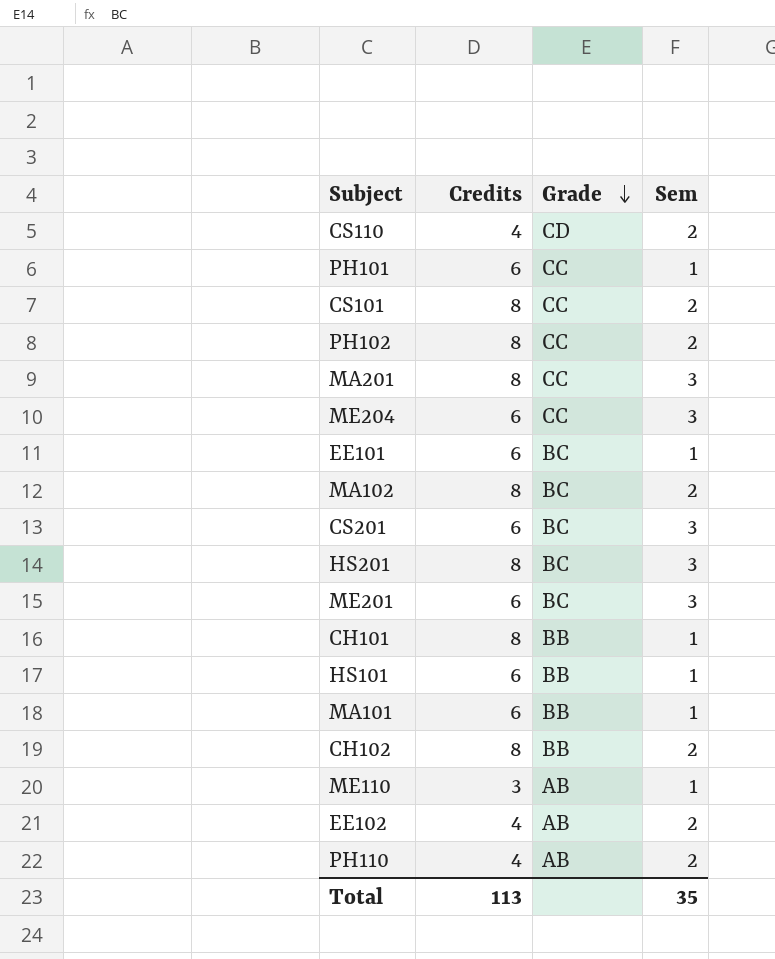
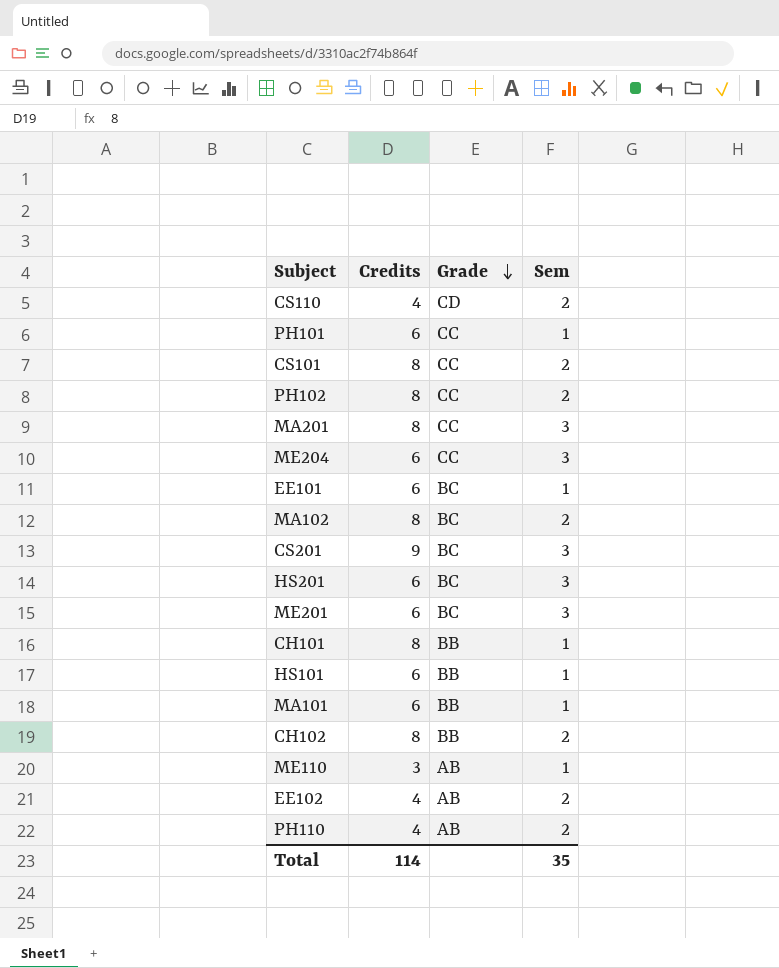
CS201 | Credits: 6 -> 9
HS201 | Credits: 8 -> 6
Total | Credits: 113 -> 114

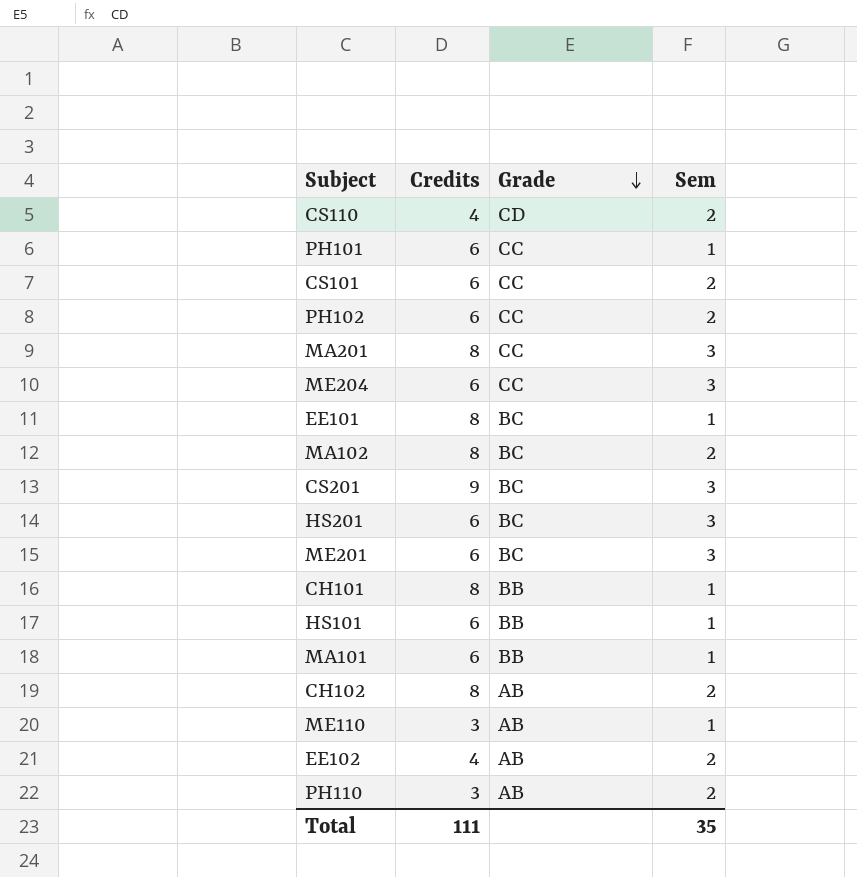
CS101 | Credits: 8 -> 6
PH102 | Credits: 8 -> 6
EE101 | Credits: 6 -> 8
CH102 | Grade: BB -> AB
PH110 | Credits: 4 -> 3
Total | Credits: 114 -> 111

